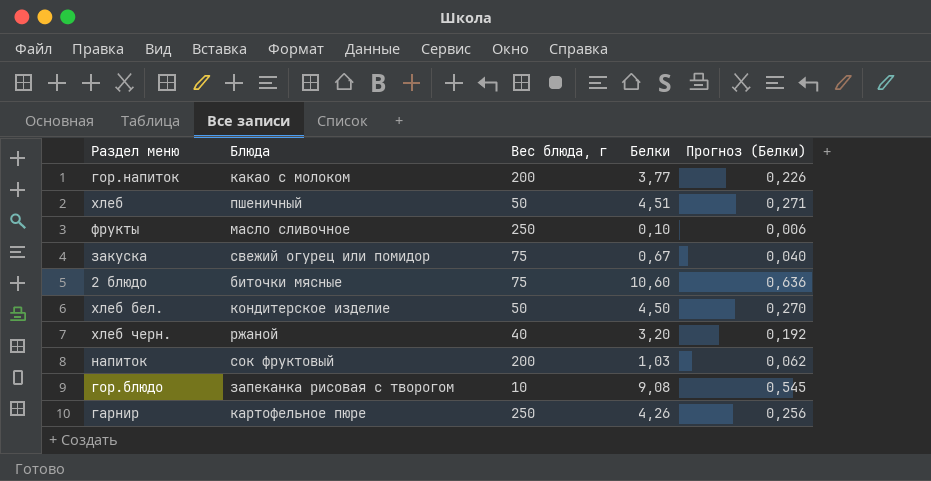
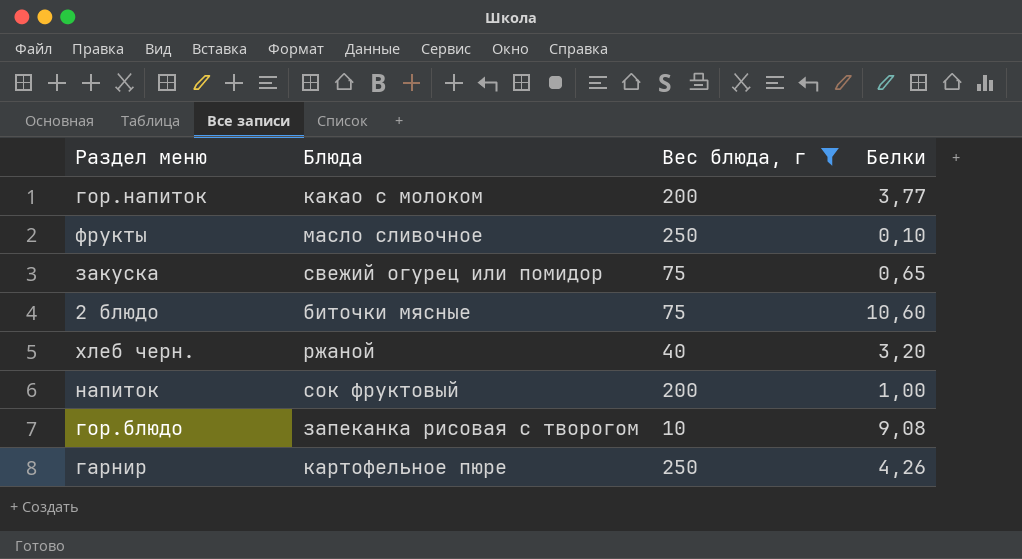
filter: none -> Вес блюда, г != 50
column Прогноз (Белки) | formula: [Белки] * 0,06 -> none
закуска | Белки: 0,67 -> 0,65
напиток | Белки: 1,03 -> 1,00

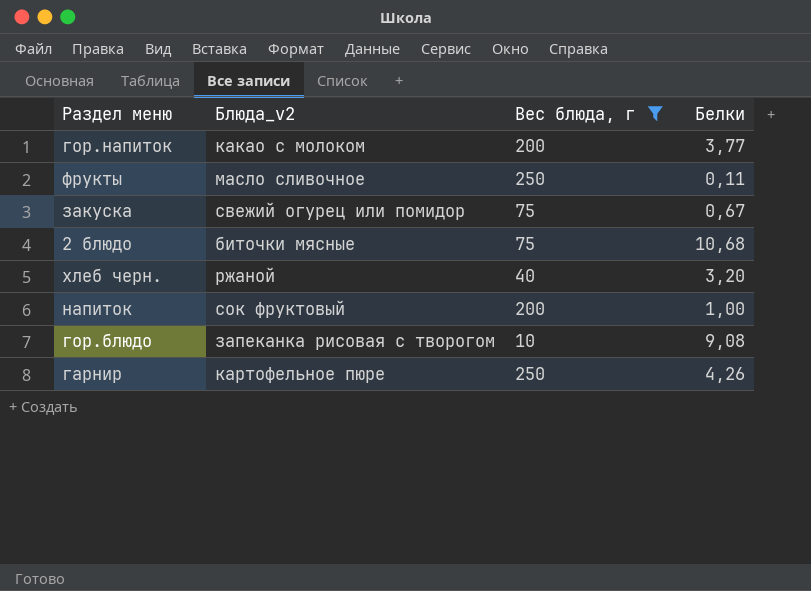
column name: Блюда -> Блюда_v2
фрукты | Белки: 0,10 -> 0,11
закуска | Белки: 0,65 -> 0,67
2 блюдо | Белки: 10,60 -> 10,68

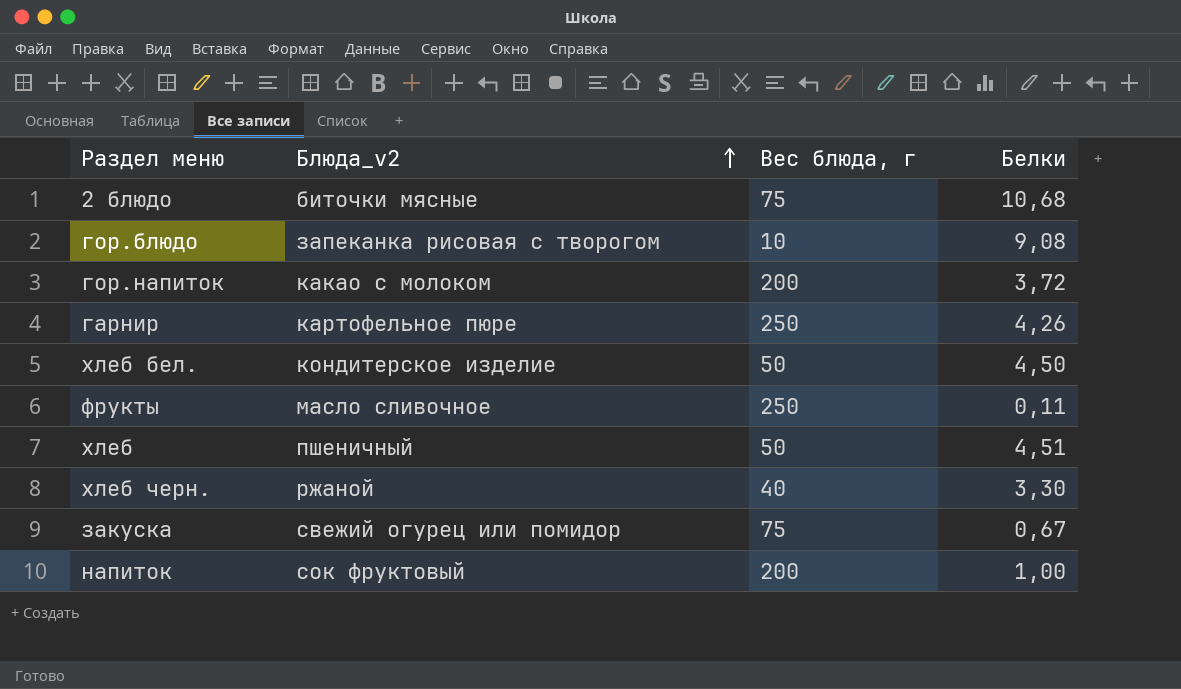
filter: Вес блюда, г != 50 -> none
row order: none -> Блюда_v2 ascending
гор.напиток | Белки: 3,77 -> 3,72
хлеб черн. | Белки: 3,20 -> 3,30

